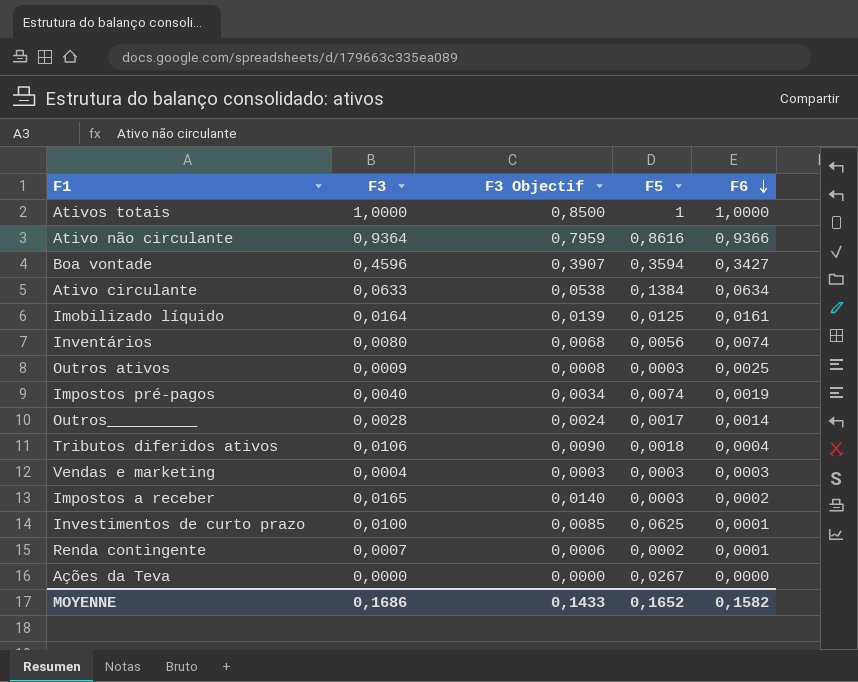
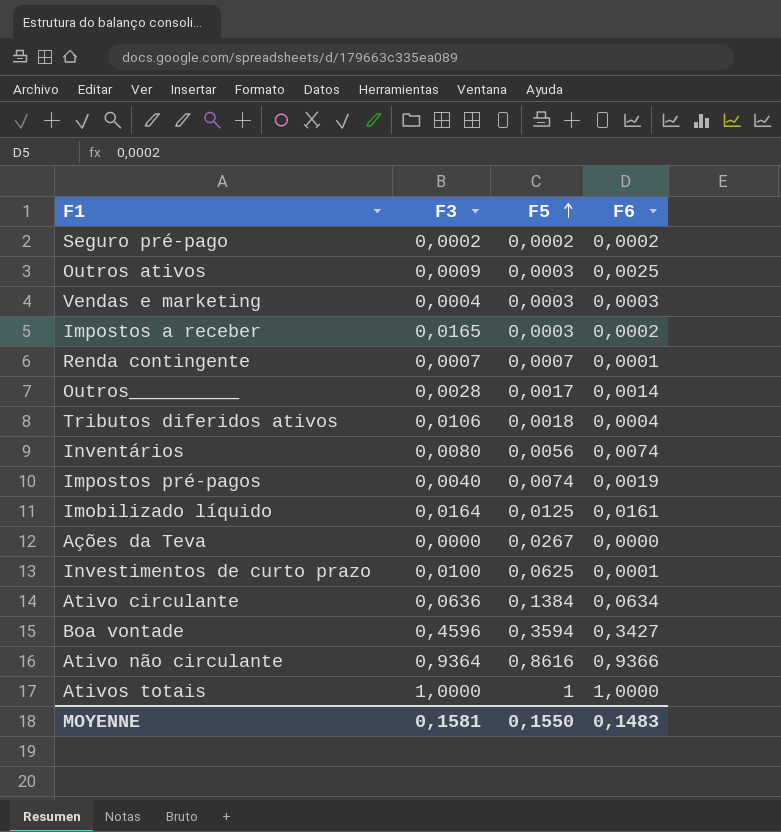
row order: F6 descending -> F5 ascending
column F3 Objectif | formula: [F3] * 0,85 -> none
row Seguro pré-pago: none -> 0,0002 | 0,0002 | 0,0002
Renda contingente | F5: 0,0002 -> 0,0007
Ativo circulante | F3: 0,0633 -> 0,0636
MOYENNE | F3: 0,1686 -> 0,1581
MOYENNE | F5: 0,1652 -> 0,1550
MOYENNE | F6: 0,1582 -> 0,1483

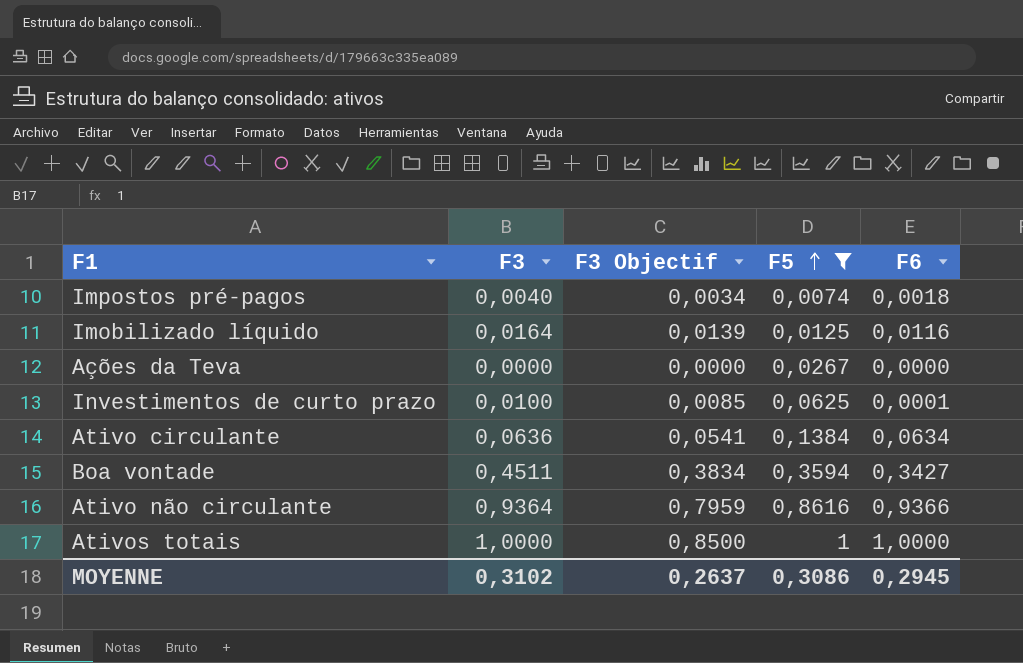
filter: none -> F5 >= 0,0074
column F3 Objectif | formula: none -> [F3] * 0,85
Impostos pré-pagos | F6: 0,0019 -> 0,0018
Imobilizado líquido | F6: 0,0161 -> 0,0116
Boa vontade | F3: 0,4596 -> 0,4511
MOYENNE | F3: 0,1581 -> 0,3102
MOYENNE | F5: 0,1550 -> 0,3086
MOYENNE | F6: 0,1483 -> 0,2945

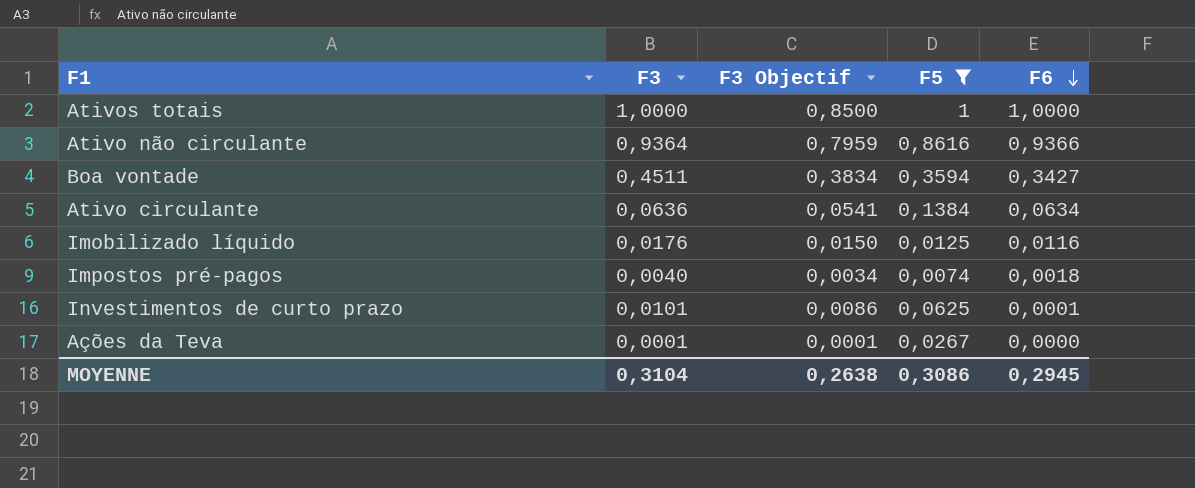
row order: F5 ascending -> F6 descending
Imobilizado líquido | F3: 0,0164 -> 0,0176
Imobilizado líquido | F3 Objectif: 0,0139 -> 0,0150
Investimentos de curto prazo | F3: 0,0100 -> 0,0101
Investimentos de curto prazo | F3 Objectif: 0,0085 -> 0,0086
Ações da Teva | F3: 0,0000 -> 0,0001
Ações da Teva | F3 Objectif: 0,0000 -> 0,0001
MOYENNE | F3: 0,3102 -> 0,3104
MOYENNE | F3 Objectif: 0,2637 -> 0,2638

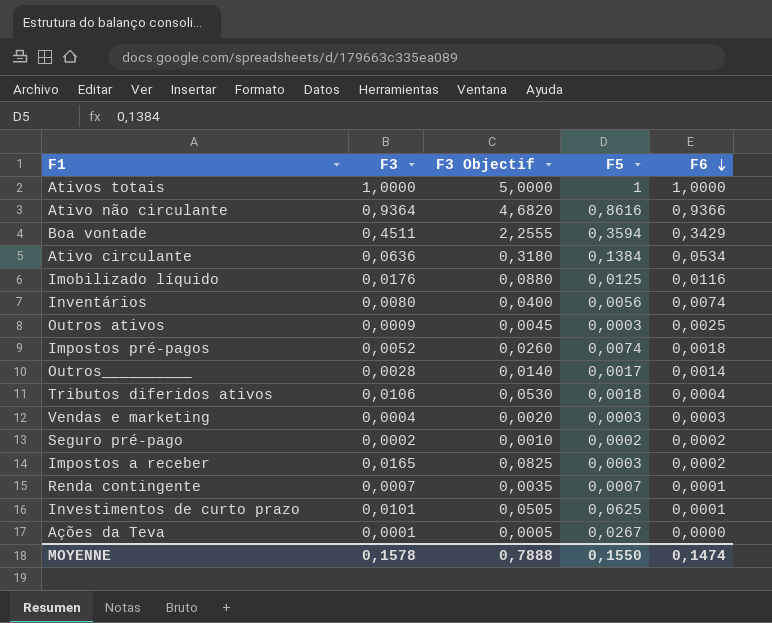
filter: F5 >= 0,0074 -> none
column F3 Objectif | formula: [F3] * 0,85 -> [F3] * 5
Boa vontade | F6: 0,3427 -> 0,3429
Ativo circulante | F6: 0,0634 -> 0,0534
Impostos pré-pagos | F3: 0,0040 -> 0,0052
MOYENNE | F3: 0,3104 -> 0,1578
MOYENNE | F3 Objectif: 0,2638 -> 0,7888
MOYENNE | F5: 0,3086 -> 0,1550
MOYENNE | F6: 0,2945 -> 0,1474

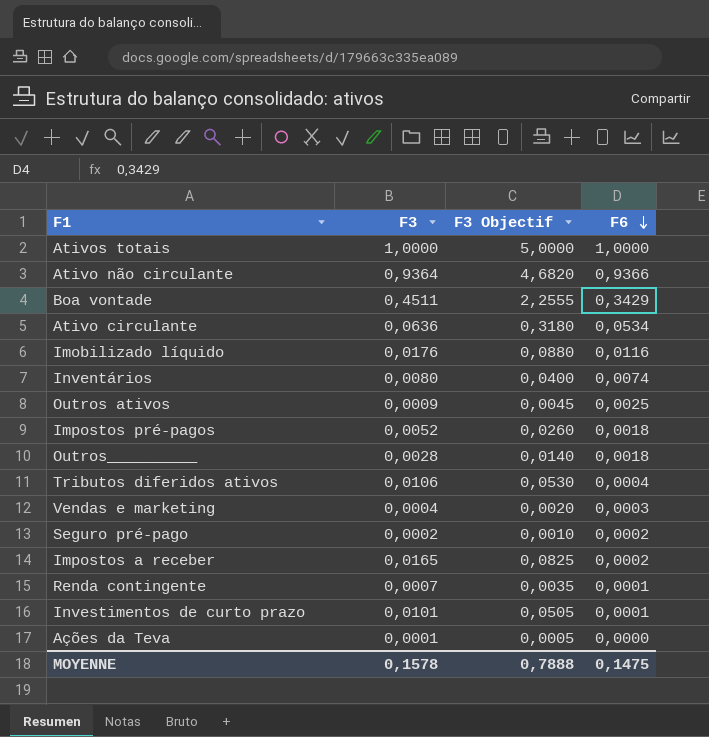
column F5 | position: 4 -> none
Outros__________ | F6: 0,0014 -> 0,0018
MOYENNE | F6: 0,1474 -> 0,1475

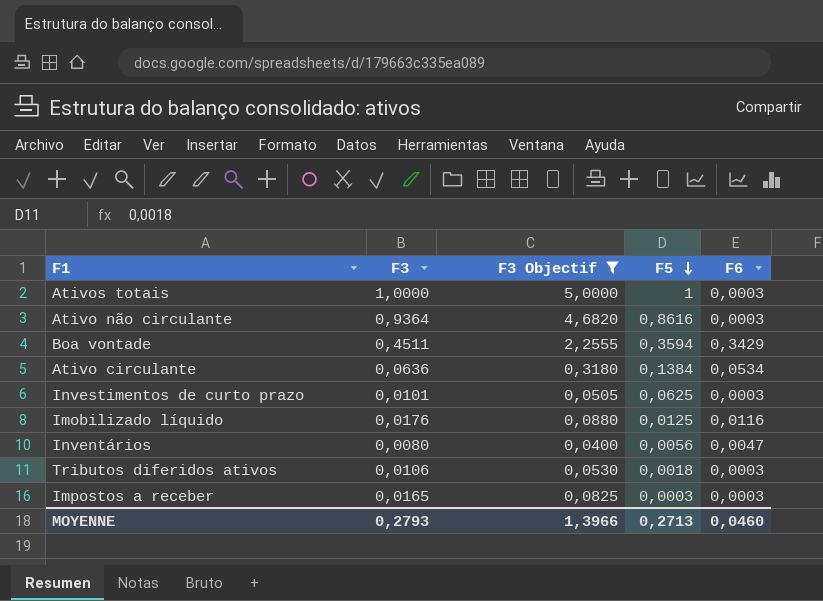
filter: none -> F3 Objectif >= 0,0400
row order: F6 descending -> F5 descending
column F5 | position: none -> 4
Ativos totais | F6: 1,0000 -> 0,0003
Ativo não circulante | F6: 0,9366 -> 0,0003
Investimentos de curto prazo | F6: 0,0001 -> 0,0003
Inventários | F6: 0,0074 -> 0,0047
Tributos diferidos ativos | F6: 0,0004 -> 0,0003
Impostos a receber | F6: 0,0002 -> 0,0003
MOYENNE | F3: 0,1578 -> 0,2793
MOYENNE | F3 Objectif: 0,7888 -> 1,3966
MOYENNE | F6: 0,1475 -> 0,0460

